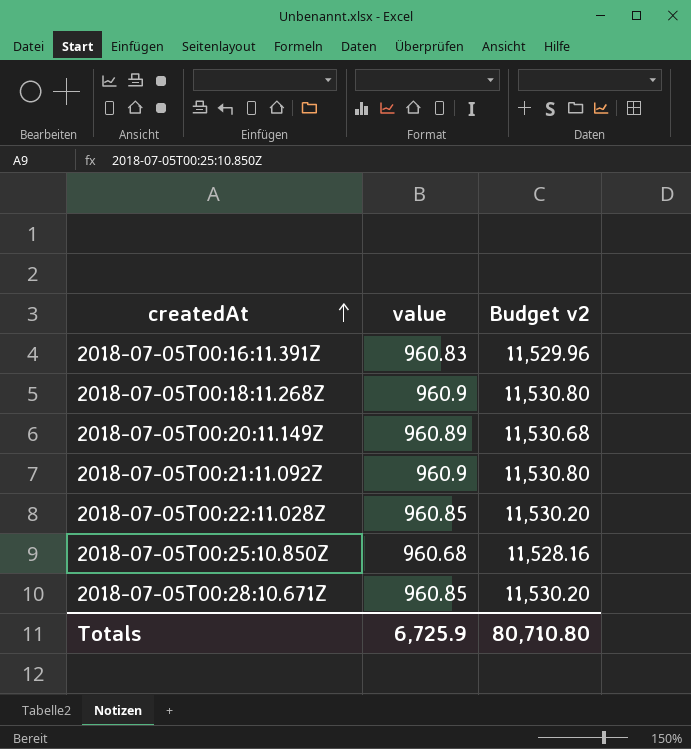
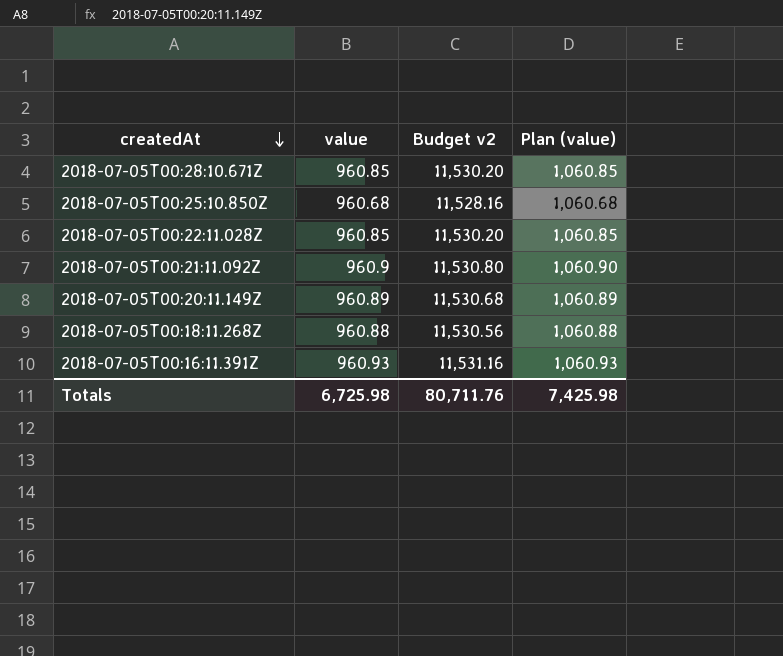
row order: createdAt ascending -> createdAt descending
column Plan (value) | formula: none -> [value] + 100
2018-07-05T00:18:11.268Z | value: 960.9 -> 960.88
2018-07-05T00:18:11.268Z | Budget v2: 11,530.80 -> 11,530.56
2018-07-05T00:16:11.391Z | value: 960.83 -> 960.93
2018-07-05T00:16:11.391Z | Budget v2: 11,529.96 -> 11,531.16
Totals | value: 6,725.9 -> 6,725.98
Totals | Budget v2: 80,710.80 -> 80,711.76

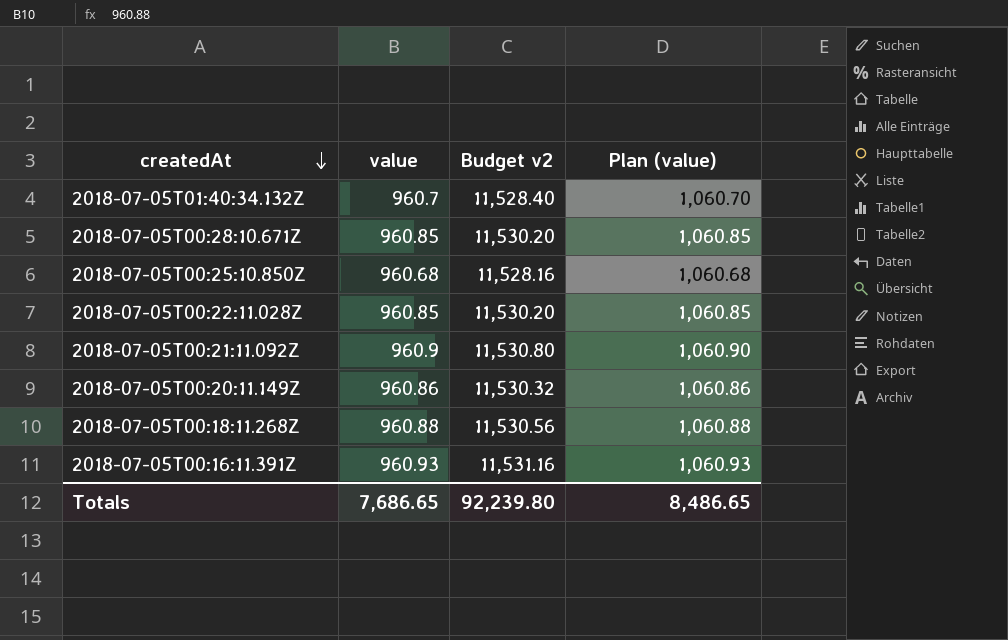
row 2018-07-05T01:40:34.132Z: none -> 960.7 | 11,528.40 | 1,060.70
2018-07-05T00:20:11.149Z | value: 960.89 -> 960.86
2018-07-05T00:20:11.149Z | Budget v2: 11,530.68 -> 11,530.32
2018-07-05T00:20:11.149Z | Plan (value): 1,060.89 -> 1,060.86
Totals | value: 6,725.98 -> 7,686.65
Totals | Budget v2: 80,711.76 -> 92,239.80
Totals | Plan (value): 7,425.98 -> 8,486.65

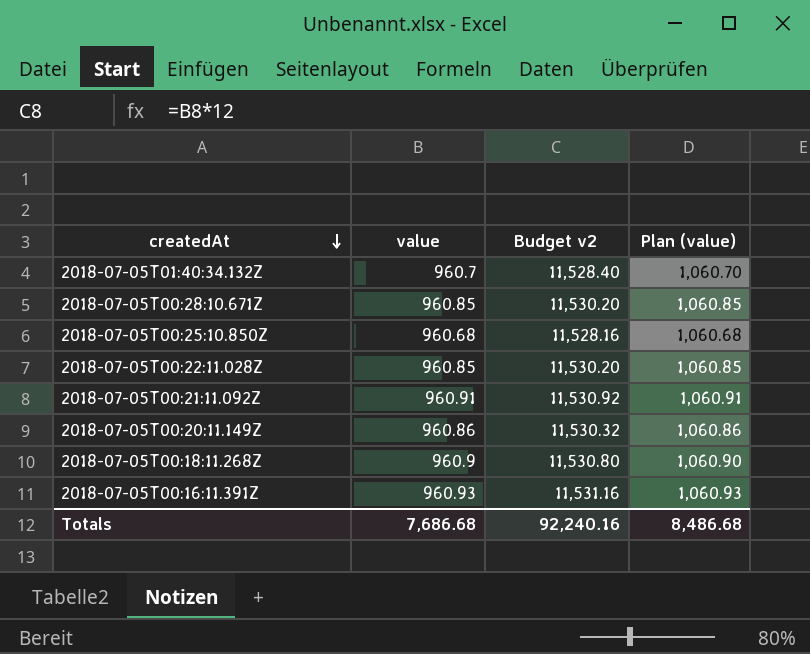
2018-07-05T00:21:11.092Z | value: 960.9 -> 960.91
2018-07-05T00:21:11.092Z | Budget v2: 11,530.80 -> 11,530.92
2018-07-05T00:21:11.092Z | Plan (value): 1,060.90 -> 1,060.91
2018-07-05T00:18:11.268Z | value: 960.88 -> 960.9
2018-07-05T00:18:11.268Z | Budget v2: 11,530.56 -> 11,530.80
2018-07-05T00:18:11.268Z | Plan (value): 1,060.88 -> 1,060.90
Totals | value: 7,686.65 -> 7,686.68
Totals | Budget v2: 92,239.80 -> 92,240.16
Totals | Plan (value): 8,486.65 -> 8,486.68

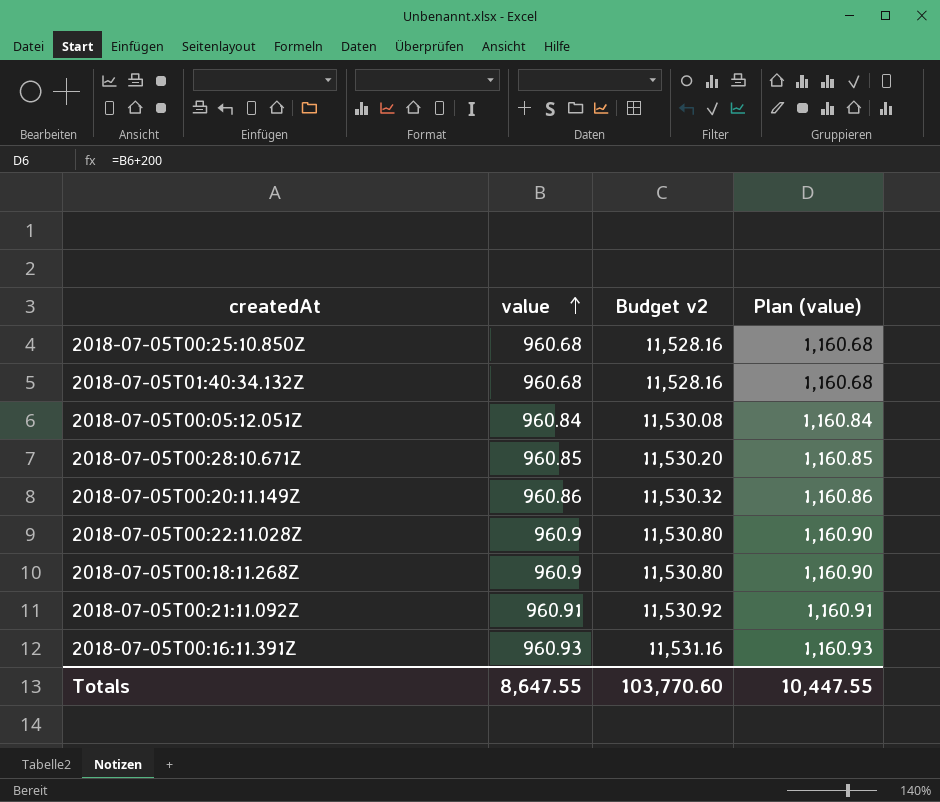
row order: createdAt descending -> value ascending
column Plan (value) | formula: [value] + 100 -> [value] + 200
2018-07-05T01:40:34.132Z | value: 960.7 -> 960.68
2018-07-05T01:40:34.132Z | Budget v2: 11,528.40 -> 11,528.16
row 2018-07-05T00:05:12.051Z: none -> 960.84 | 11,530.08 | 1,160.84
2018-07-05T00:22:11.028Z | value: 960.85 -> 960.9
2018-07-05T00:22:11.028Z | Budget v2: 11,530.20 -> 11,530.80
Totals | value: 7,686.68 -> 8,647.55
Totals | Budget v2: 92,240.16 -> 103,770.60
Totals | Plan (value): 8,486.68 -> 10,447.55

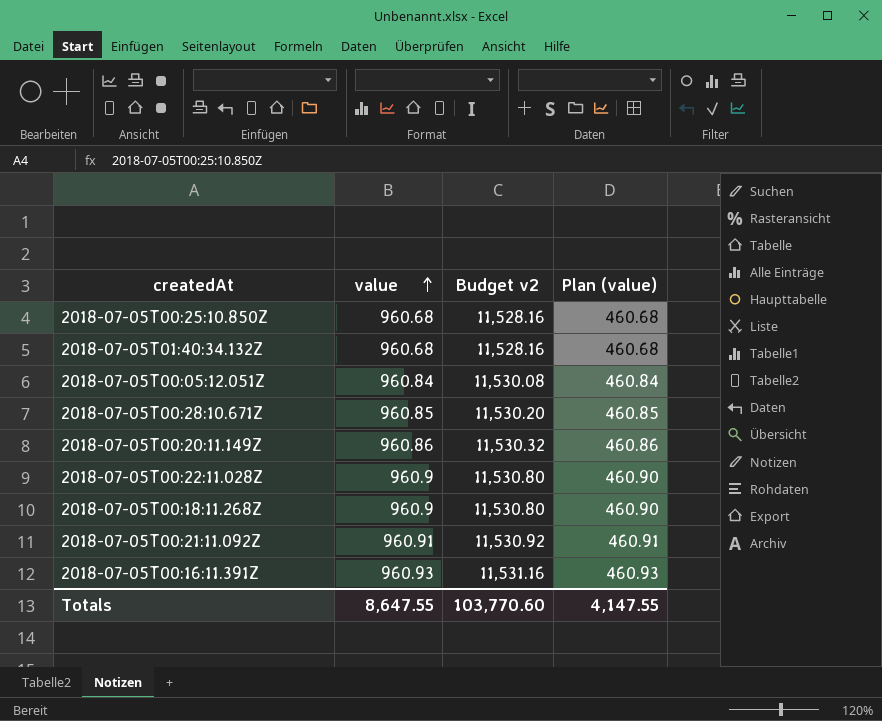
column Plan (value) | formula: [value] + 200 -> [value] - 500
Totals | Plan (value): 10,447.55 -> 4,147.55

